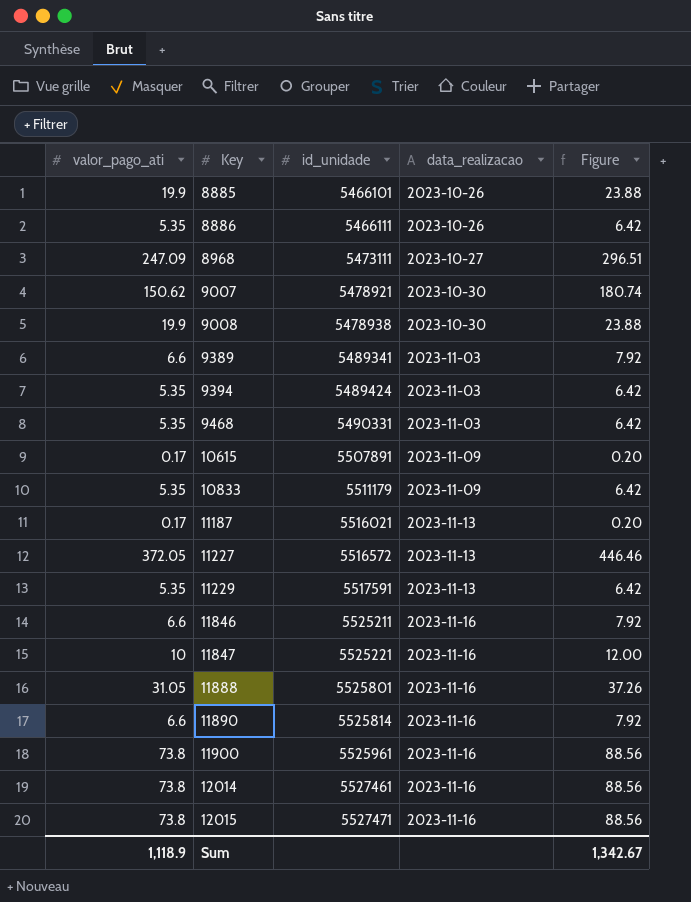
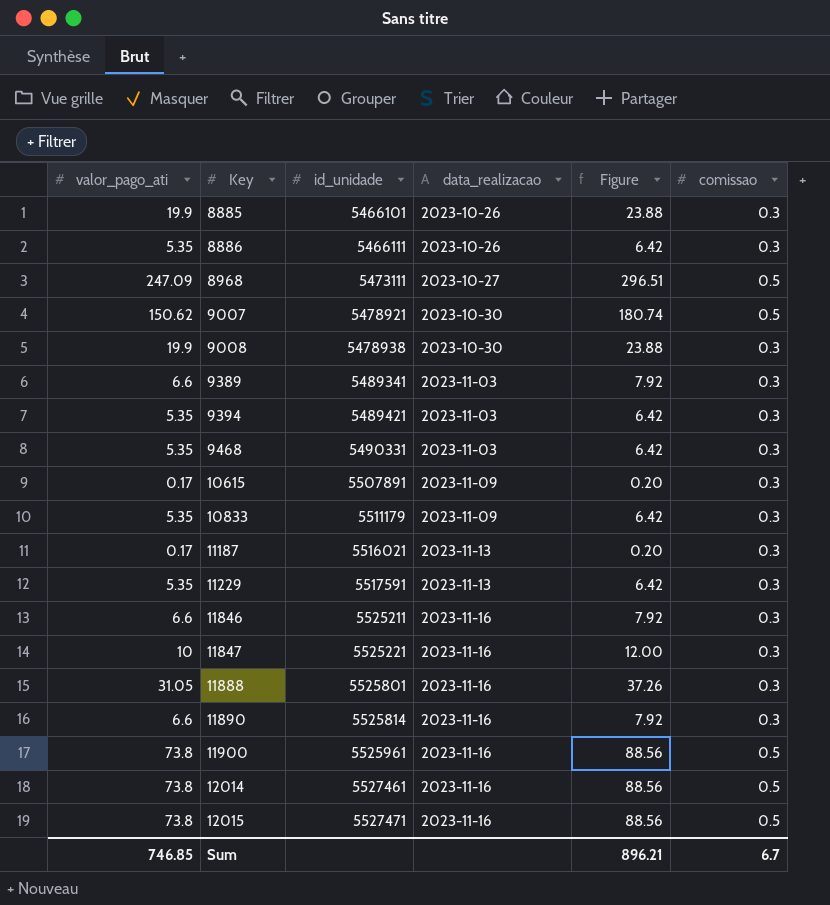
column comissao | position: none -> 6
row 11227: 372.05 | 5516572 | 2023-11-13 | 446.46 -> none
9394 | id_unidade: 5489424 -> 5489421
Sum | valor_pago_ati: 1,118.9 -> 746.85
Sum | Figure: 1,342.67 -> 896.21

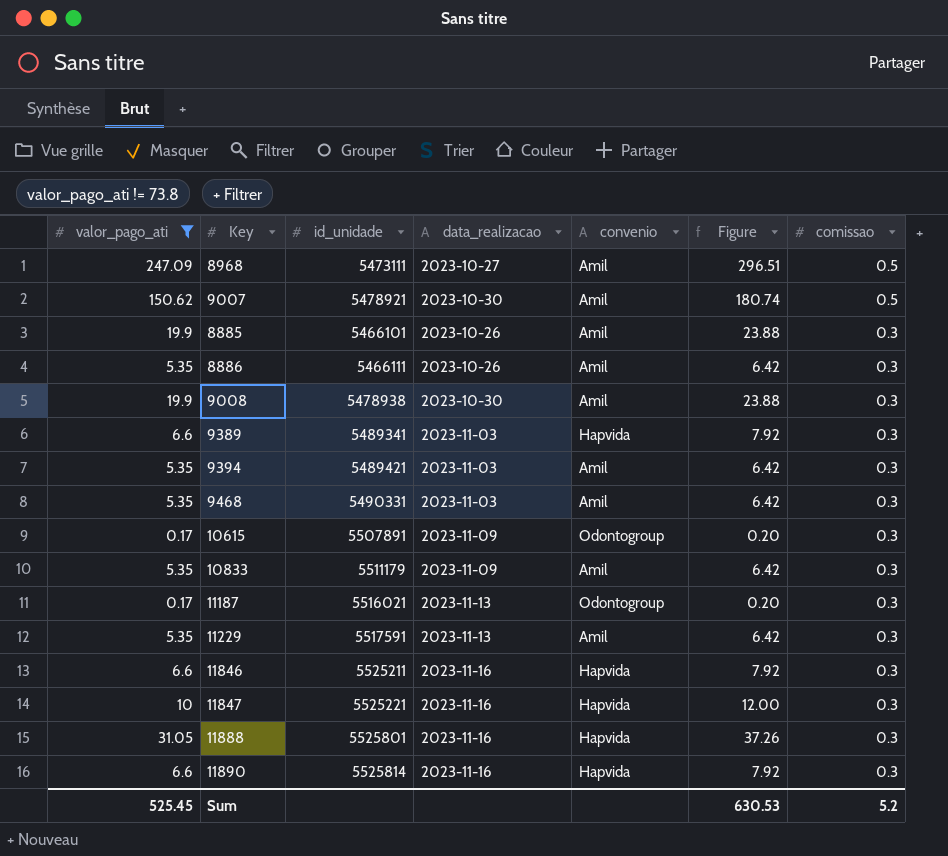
filter: none -> valor_pago_ati != 73.8
row order: Key ascending -> comissao descending
column convenio | position: none -> 5
Sum | valor_pago_ati: 746.85 -> 525.45
Sum | Figure: 896.21 -> 630.53
Sum | comissao: 6.7 -> 5.2

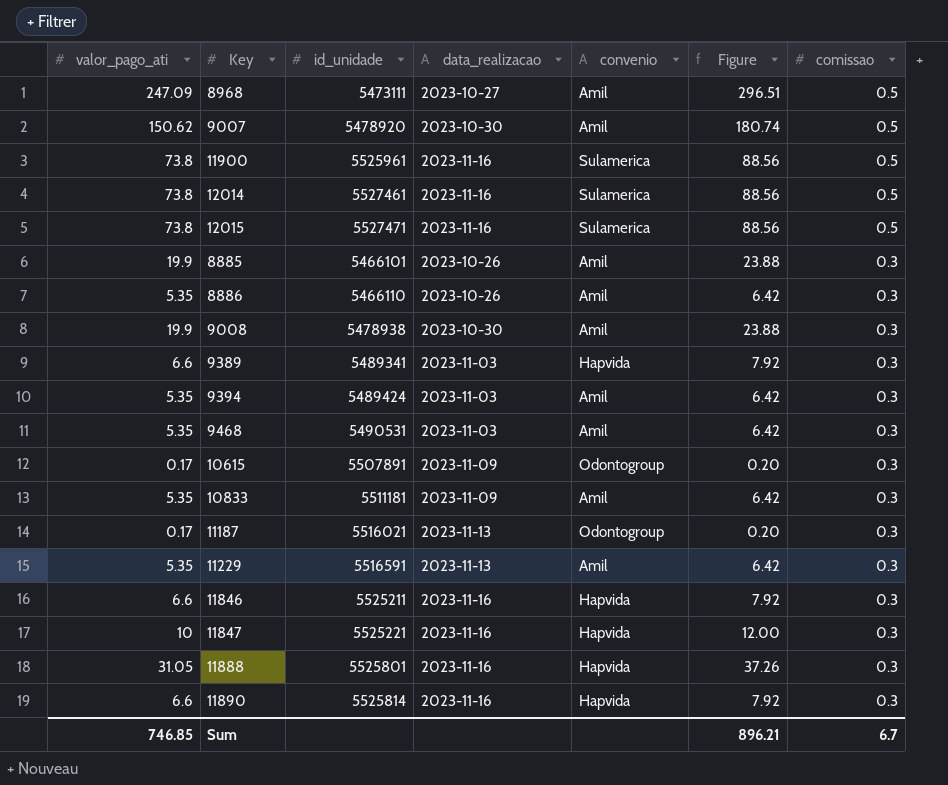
filter: valor_pago_ati != 73.8 -> none
9007 | id_unidade: 5478921 -> 5478920
8886 | id_unidade: 5466111 -> 5466110
9394 | id_unidade: 5489421 -> 5489424
9468 | id_unidade: 5490331 -> 5490531
10833 | id_unidade: 5511179 -> 5511181
11229 | id_unidade: 5517591 -> 5516591
Sum | valor_pago_ati: 525.45 -> 746.85
Sum | Figure: 630.53 -> 896.21
Sum | comissao: 5.2 -> 6.7

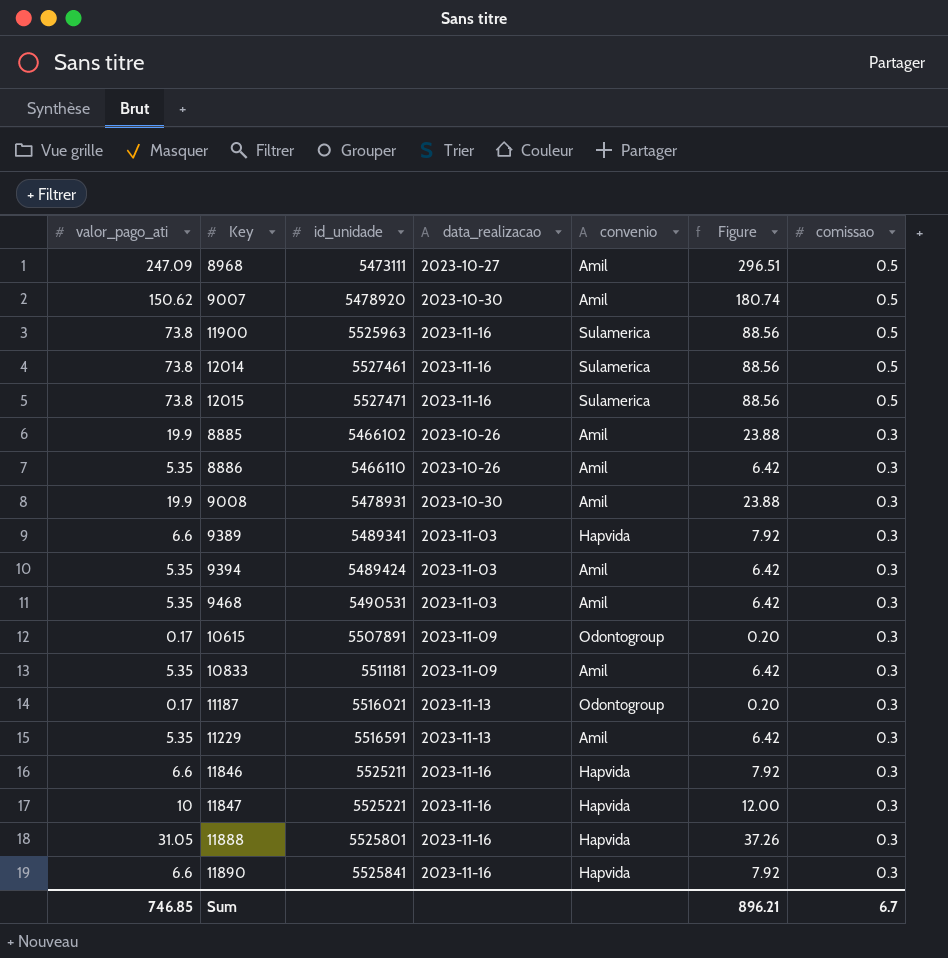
11900 | id_unidade: 5525961 -> 5525963
8885 | id_unidade: 5466101 -> 5466102
9008 | id_unidade: 5478938 -> 5478931
11890 | id_unidade: 5525814 -> 5525841

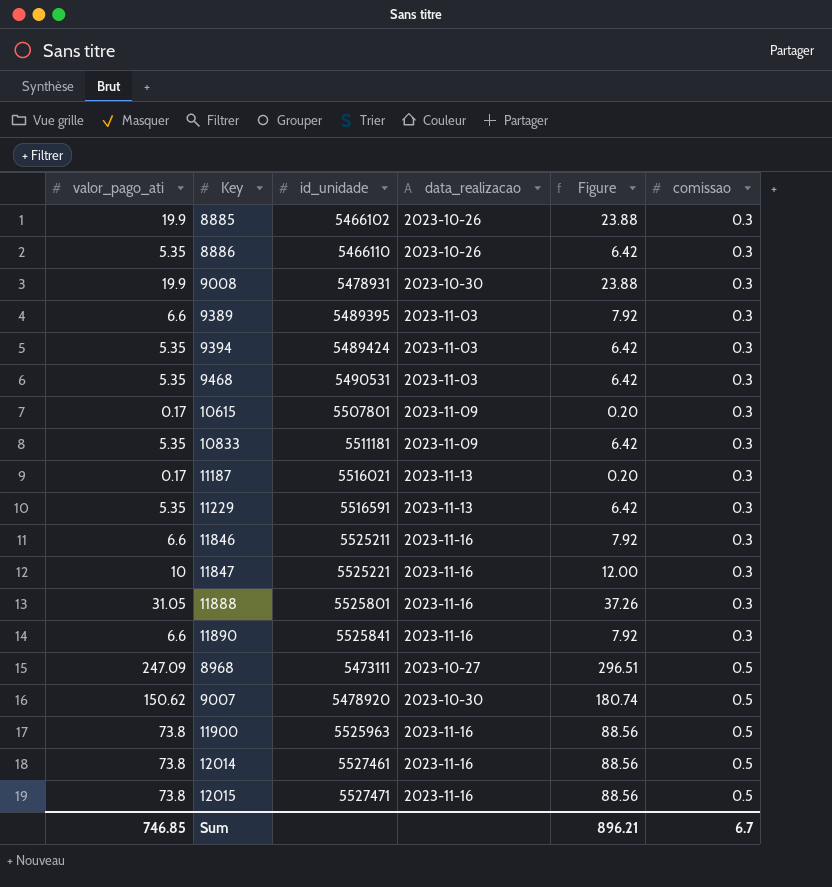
row order: comissao descending -> comissao ascending
column convenio | position: 5 -> none
9389 | id_unidade: 5489341 -> 5489395
10615 | id_unidade: 5507891 -> 5507801

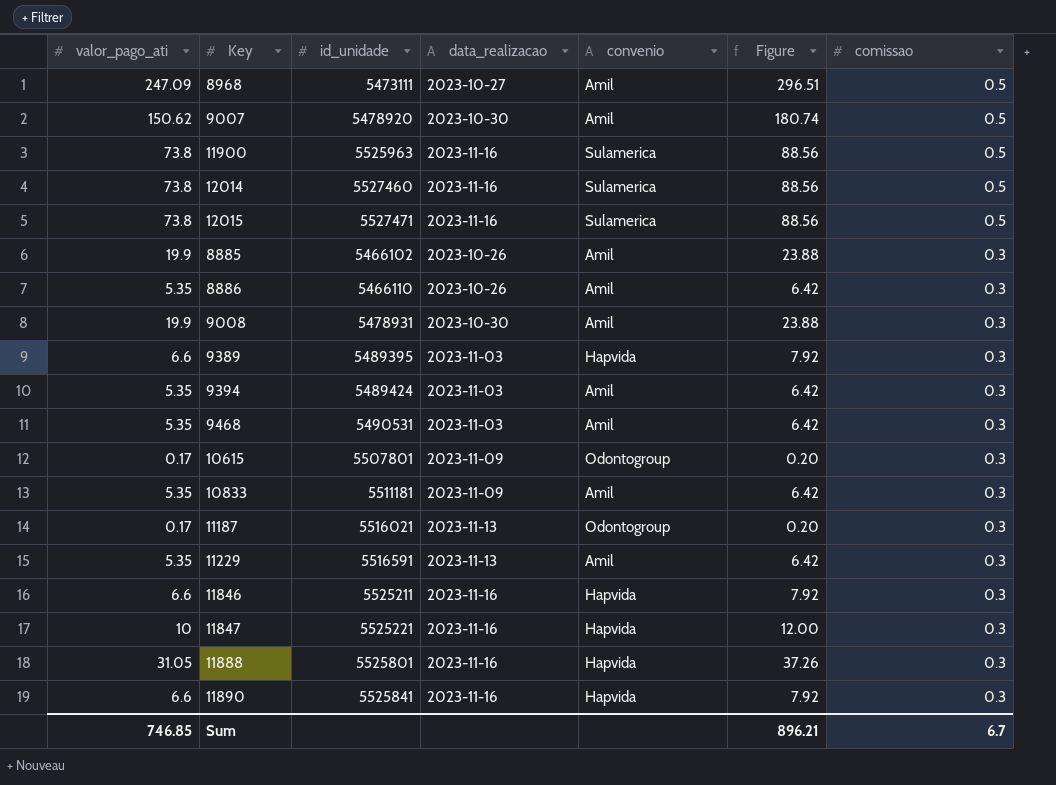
row order: comissao ascending -> comissao descending
column convenio | position: none -> 5
12014 | id_unidade: 5527461 -> 5527460

